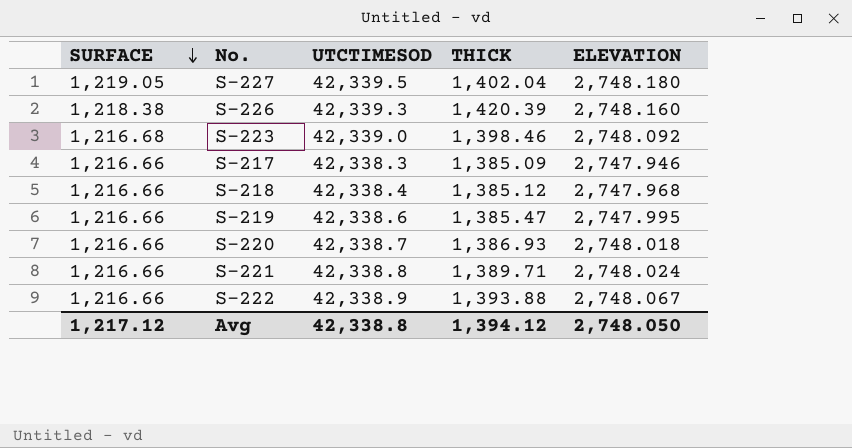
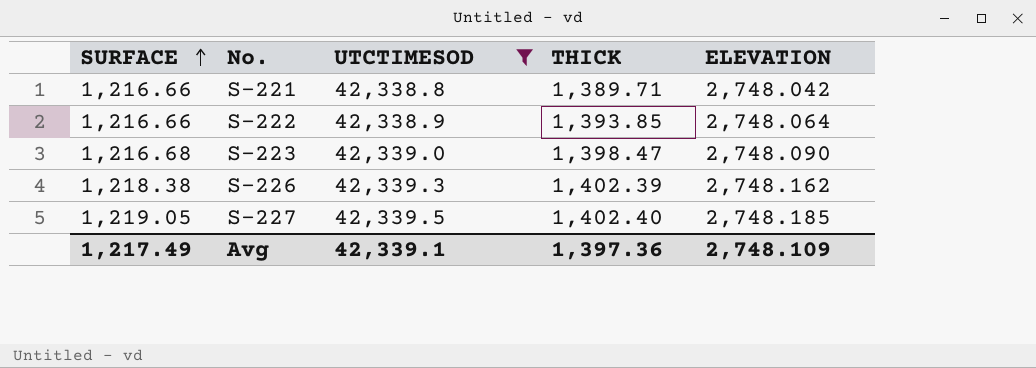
filter: none -> UTCTIMESOD >= 42,338.8
row order: SURFACE descending -> SURFACE ascending
S-221 | ELEVATION: 2,748.024 -> 2,748.042
S-222 | THICK: 1,393.88 -> 1,393.85
S-222 | ELEVATION: 2,748.067 -> 2,748.064
S-223 | THICK: 1,398.46 -> 1,398.47
S-223 | ELEVATION: 2,748.092 -> 2,748.090
S-226 | THICK: 1,420.39 -> 1,402.39
S-226 | ELEVATION: 2,748.160 -> 2,748.162
S-227 | THICK: 1,402.04 -> 1,402.40
S-227 | ELEVATION: 2,748.180 -> 2,748.185
Avg | SURFACE: 1,217.12 -> 1,217.49
Avg | UTCTIMESOD: 42,338.8 -> 42,339.1
Avg | THICK: 1,394.12 -> 1,397.36
Avg | ELEVATION: 2,748.050 -> 2,748.109

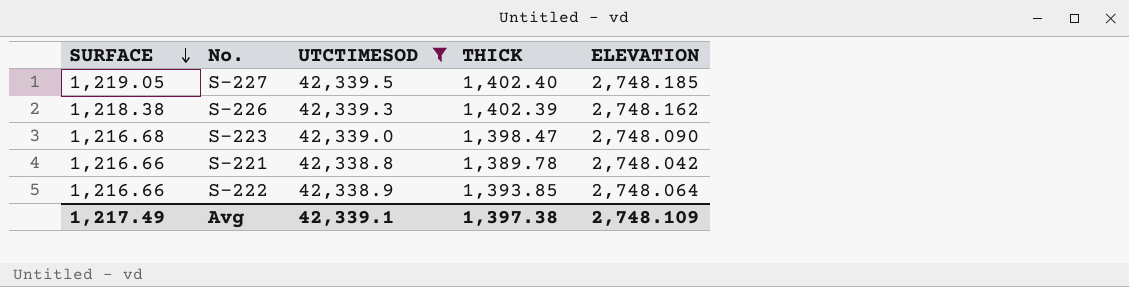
row order: SURFACE ascending -> SURFACE descending
S-221 | THICK: 1,389.71 -> 1,389.78
Avg | THICK: 1,397.36 -> 1,397.38

